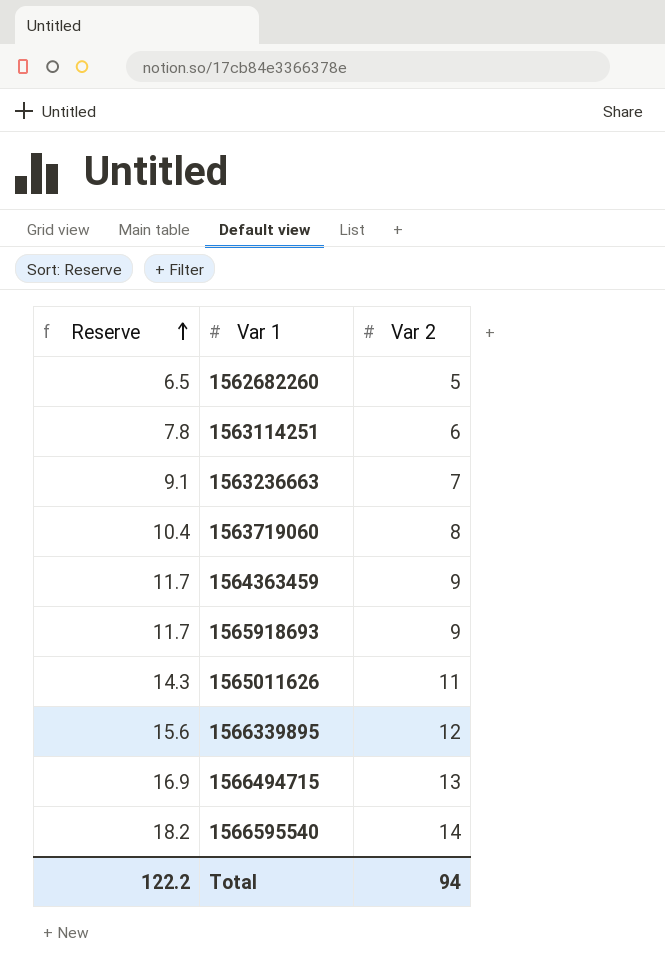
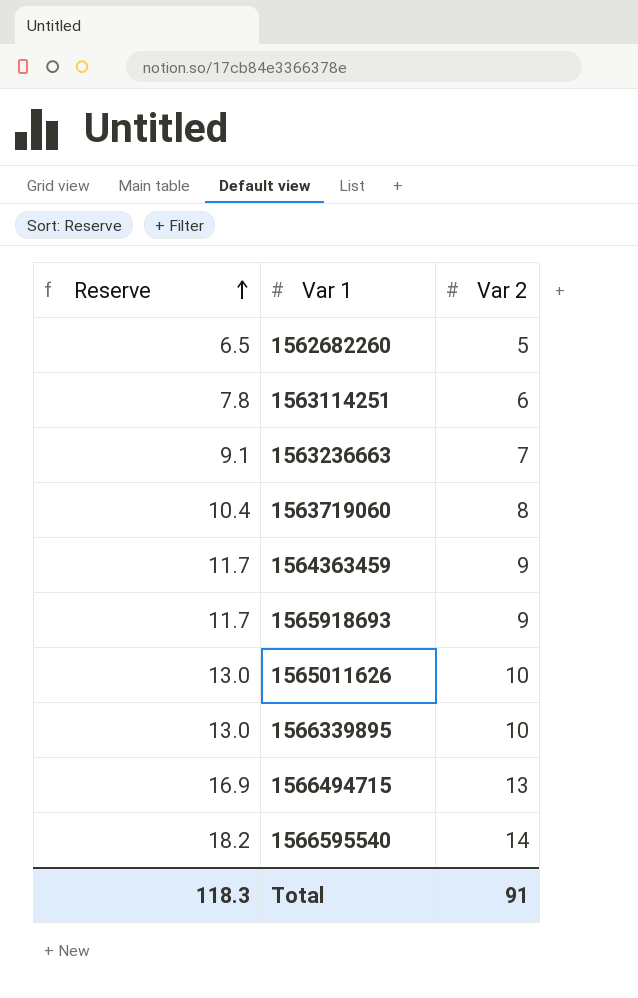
1565011626 | Reserve: 14.3 -> 13.0
1565011626 | Var 2: 11 -> 10
1566339895 | Reserve: 15.6 -> 13.0
1566339895 | Var 2: 12 -> 10
Total | Reserve: 122.2 -> 118.3
Total | Var 2: 94 -> 91

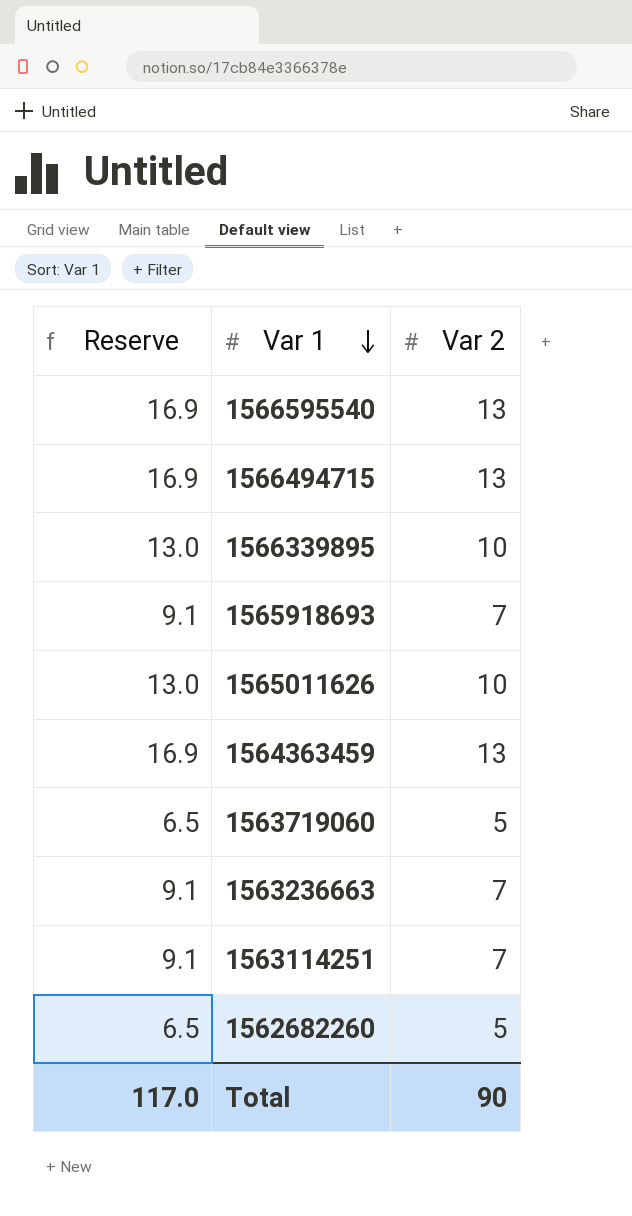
row order: Reserve ascending -> Var 1 descending
1566595540 | Reserve: 18.2 -> 16.9
1566595540 | Var 2: 14 -> 13
1565918693 | Reserve: 11.7 -> 9.1
1565918693 | Var 2: 9 -> 7
1564363459 | Reserve: 11.7 -> 16.9
1564363459 | Var 2: 9 -> 13
1563719060 | Reserve: 10.4 -> 6.5
1563719060 | Var 2: 8 -> 5
1563114251 | Reserve: 7.8 -> 9.1
1563114251 | Var 2: 6 -> 7
Total | Reserve: 118.3 -> 117.0
Total | Var 2: 91 -> 90

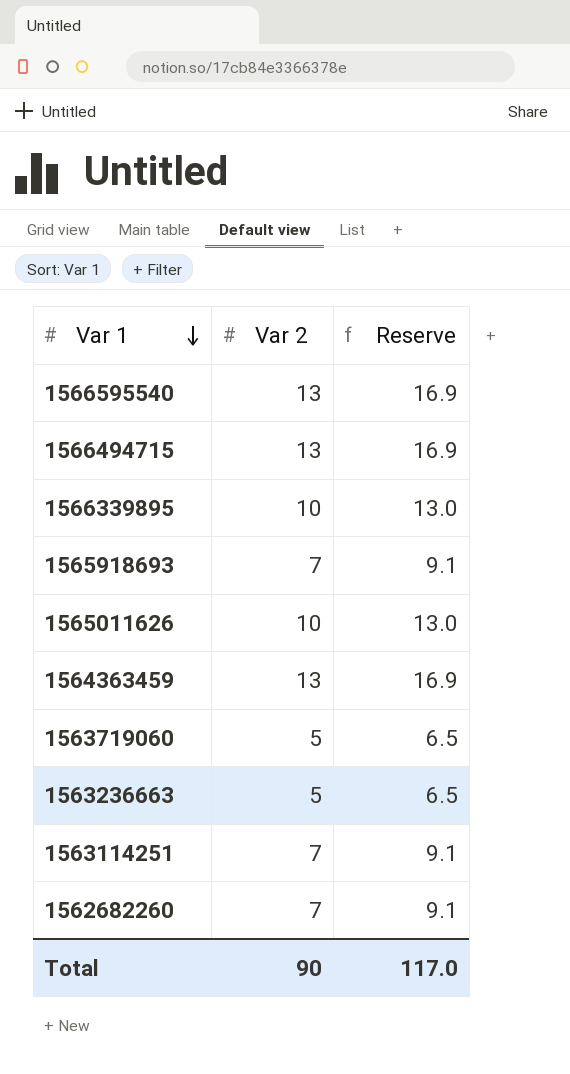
column Reserve | position: 1 -> 3
1563236663 | Var 2: 7 -> 5
1563236663 | Reserve: 9.1 -> 6.5
1562682260 | Var 2: 5 -> 7
1562682260 | Reserve: 6.5 -> 9.1

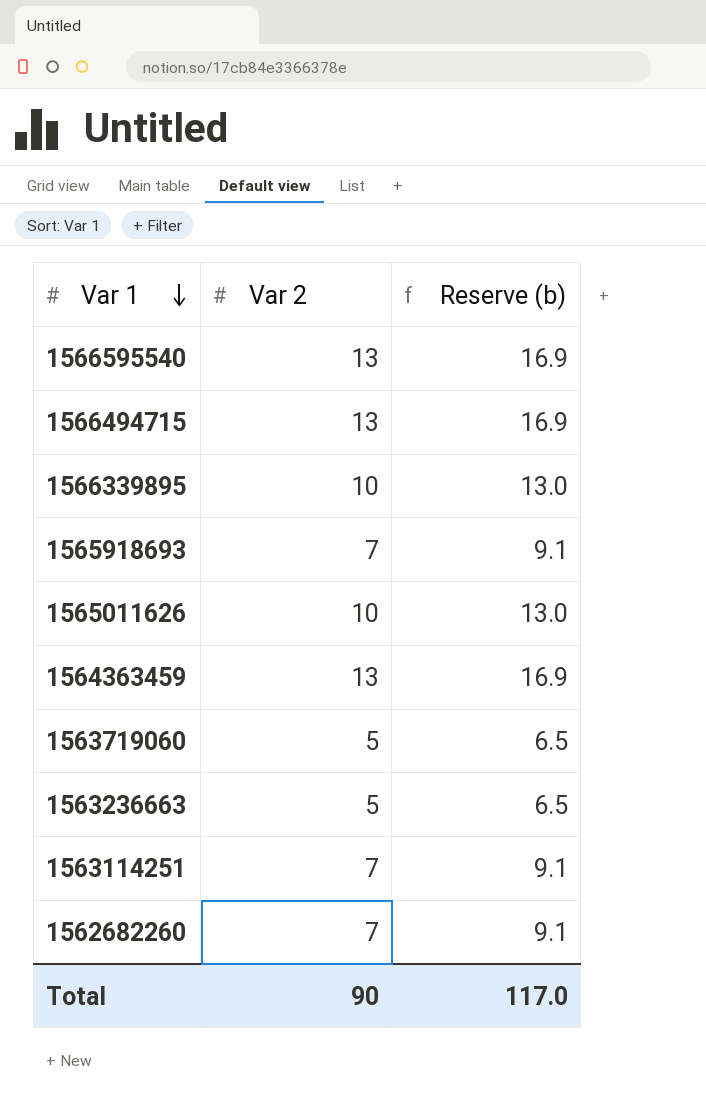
column name: Reserve -> Reserve (b)

